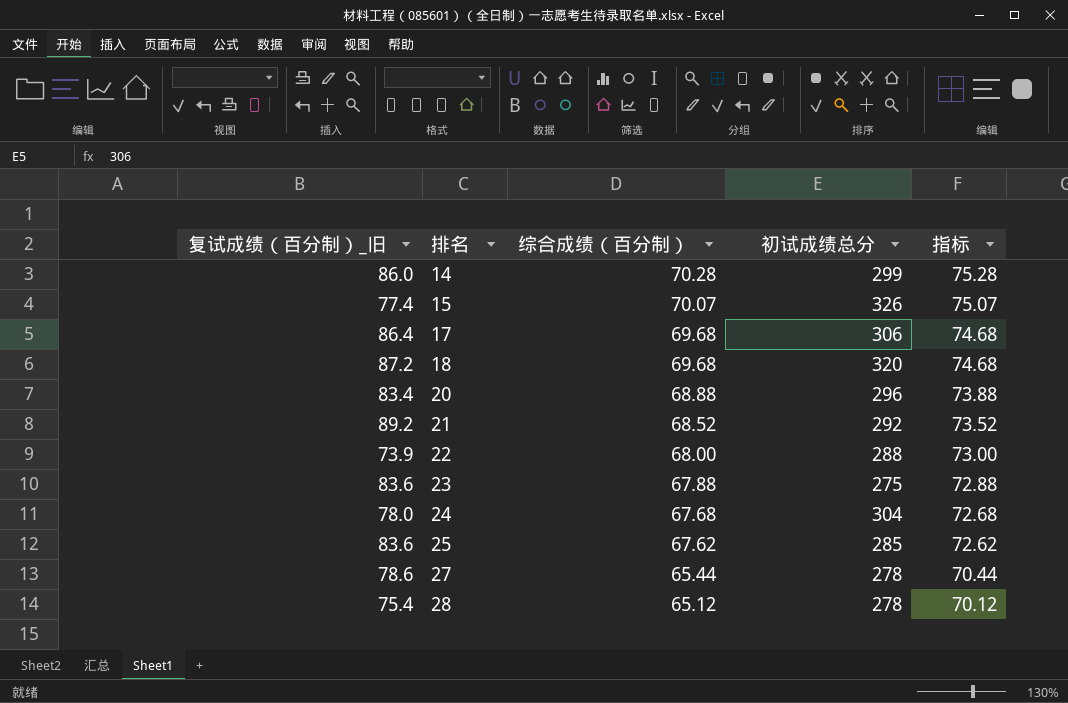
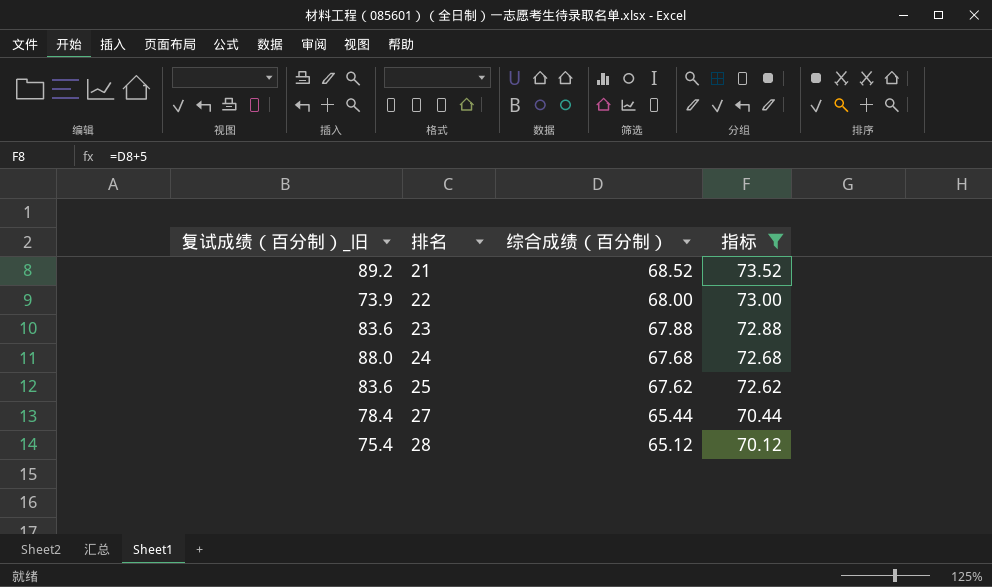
filter: none -> 指标 <= 73.52
column 初试成绩总分 | position: 4 -> none
24 | 复试成绩（百分制）_旧: 78.0 -> 88.0
27 | 复试成绩（百分制）_旧: 78.6 -> 78.4

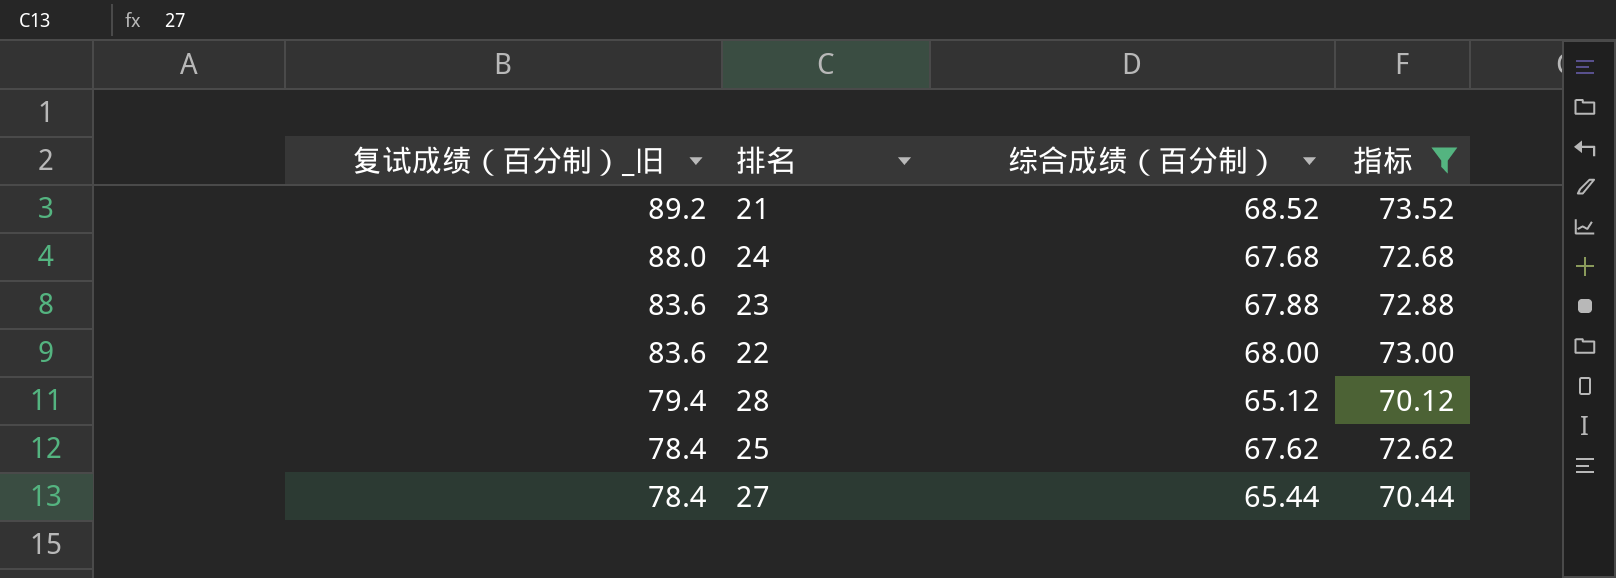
row order: 排名 ascending -> 复试成绩（百分制）_旧 descending
22 | 复试成绩（百分制）_旧: 73.9 -> 83.6
28 | 复试成绩（百分制）_旧: 75.4 -> 79.4
25 | 复试成绩（百分制）_旧: 83.6 -> 78.4

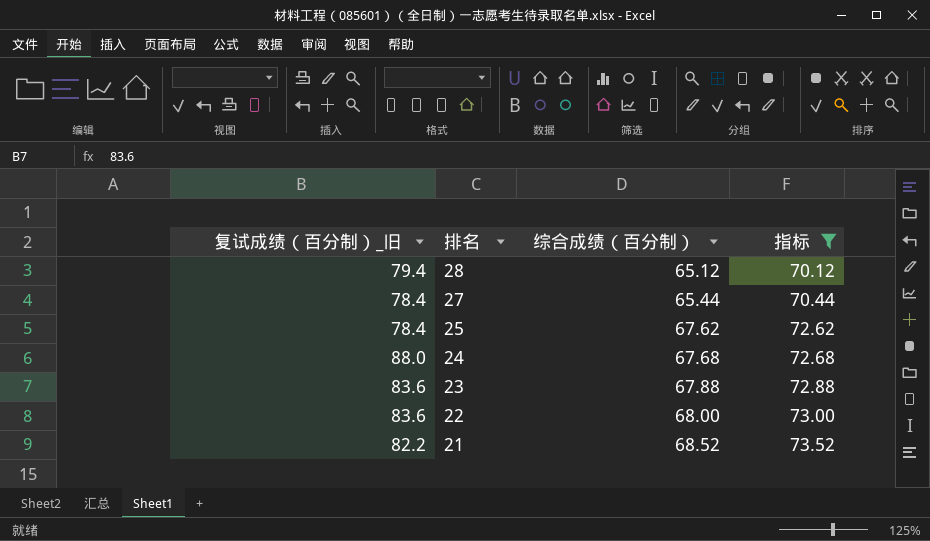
row order: 复试成绩（百分制）_旧 descending -> 排名 descending
21 | 复试成绩（百分制）_旧: 89.2 -> 82.2

